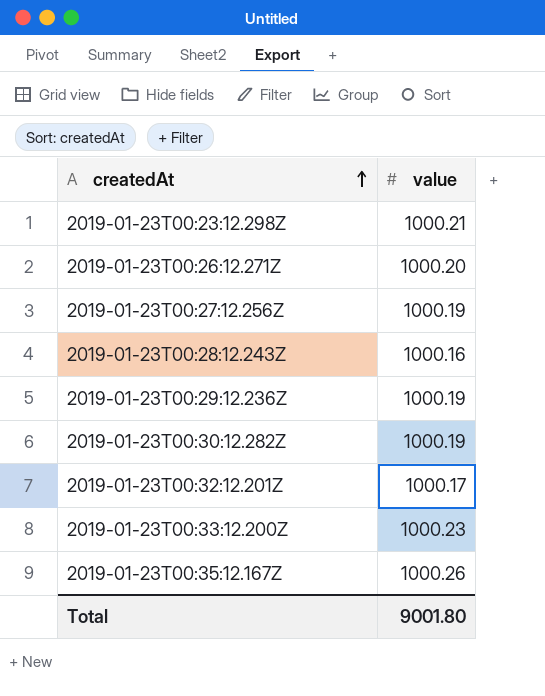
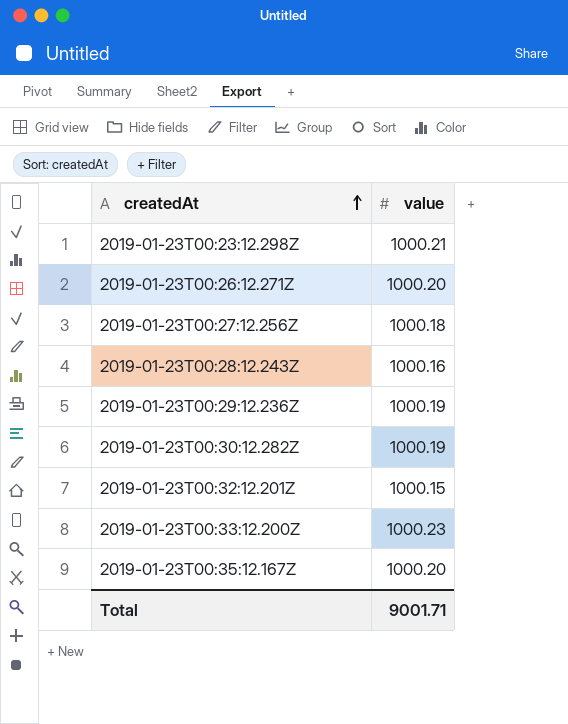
2019-01-23T00:27:12.256Z | value: 1000.19 -> 1000.18
2019-01-23T00:32:12.201Z | value: 1000.17 -> 1000.15
2019-01-23T00:35:12.167Z | value: 1000.26 -> 1000.20
Total | value: 9001.80 -> 9001.71

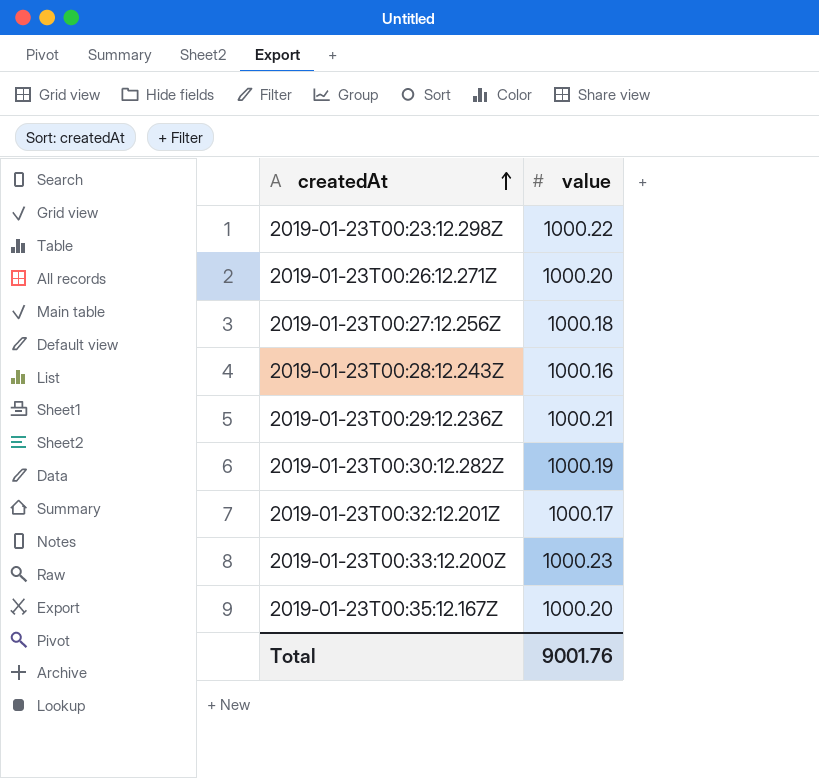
2019-01-23T00:23:12.298Z | value: 1000.21 -> 1000.22
2019-01-23T00:29:12.236Z | value: 1000.19 -> 1000.21
2019-01-23T00:32:12.201Z | value: 1000.15 -> 1000.17
Total | value: 9001.71 -> 9001.76

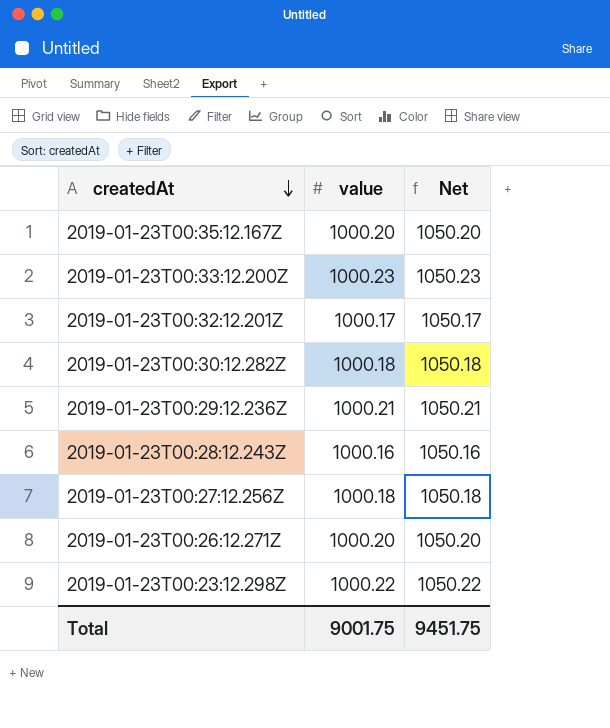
row order: createdAt ascending -> createdAt descending
column Net | formula: none -> [value] + 50
2019-01-23T00:30:12.282Z | value: 1000.19 -> 1000.18
Total | value: 9001.76 -> 9001.75

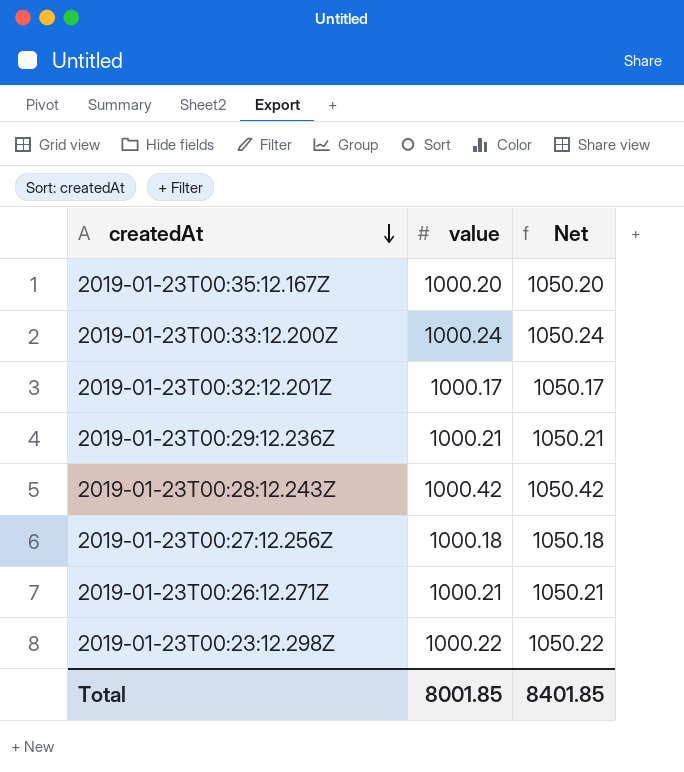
row 2019-01-23T00:30:12.282Z: 1000.18 | 1050.18 -> none
2019-01-23T00:33:12.200Z | value: 1000.23 -> 1000.24
2019-01-23T00:33:12.200Z | Net: 1050.23 -> 1050.24
2019-01-23T00:28:12.243Z | value: 1000.16 -> 1000.42
2019-01-23T00:28:12.243Z | Net: 1050.16 -> 1050.42
2019-01-23T00:26:12.271Z | value: 1000.20 -> 1000.21
2019-01-23T00:26:12.271Z | Net: 1050.20 -> 1050.21
Total | value: 9001.75 -> 8001.85
Total | Net: 9451.75 -> 8401.85

